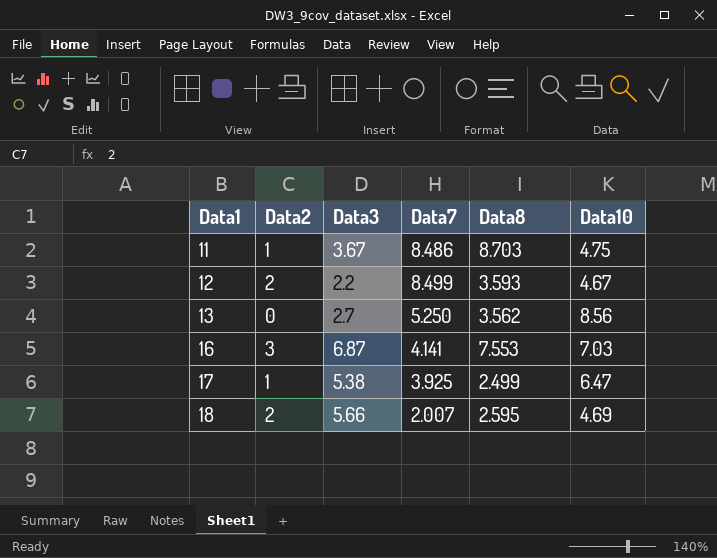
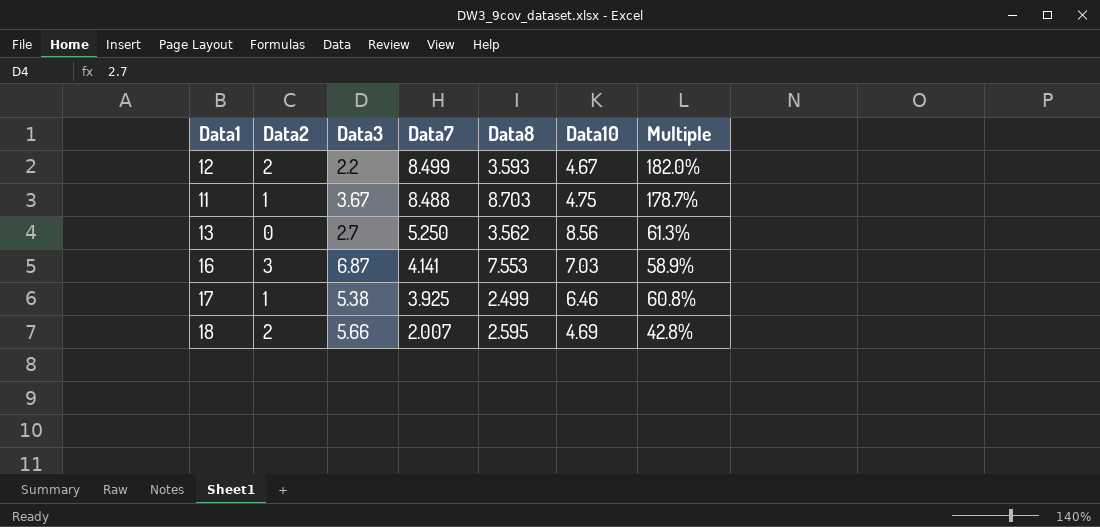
row order: Data1 ascending -> Data7 descending
column Multiple | formula: none -> [Data7] / [Data10]
11 | Data7: 8.486 -> 8.488
17 | Data10: 6.47 -> 6.46

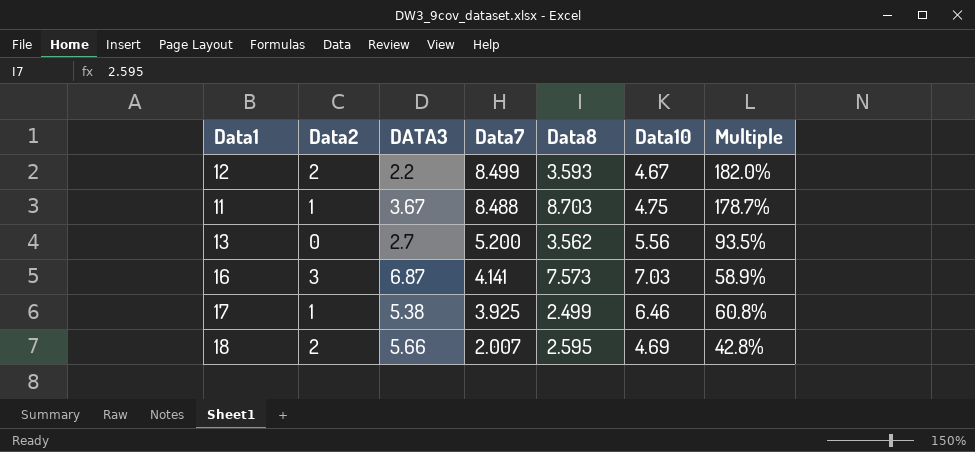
column name: Data3 -> DATA3
13 | Data7: 5.250 -> 5.200
13 | Data10: 8.56 -> 5.56
13 | Multiple: 61.3% -> 93.5%
16 | Data8: 7.553 -> 7.573

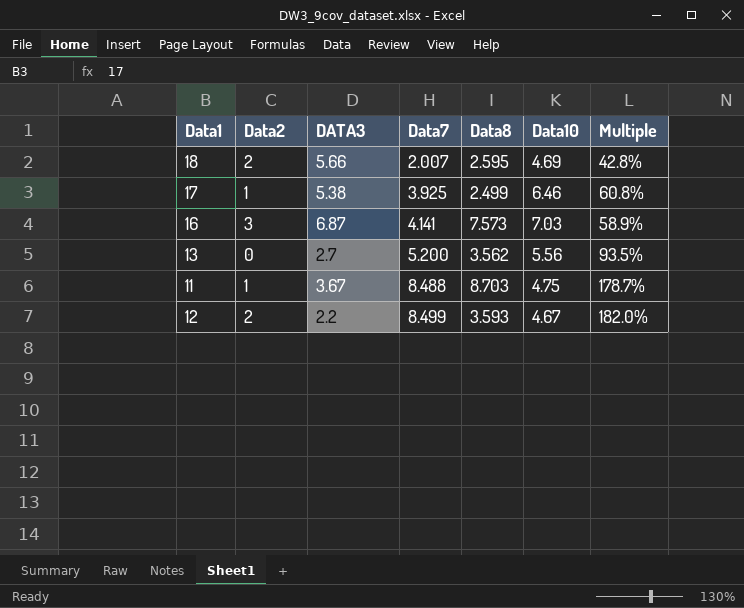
row order: Data7 descending -> Data7 ascending

